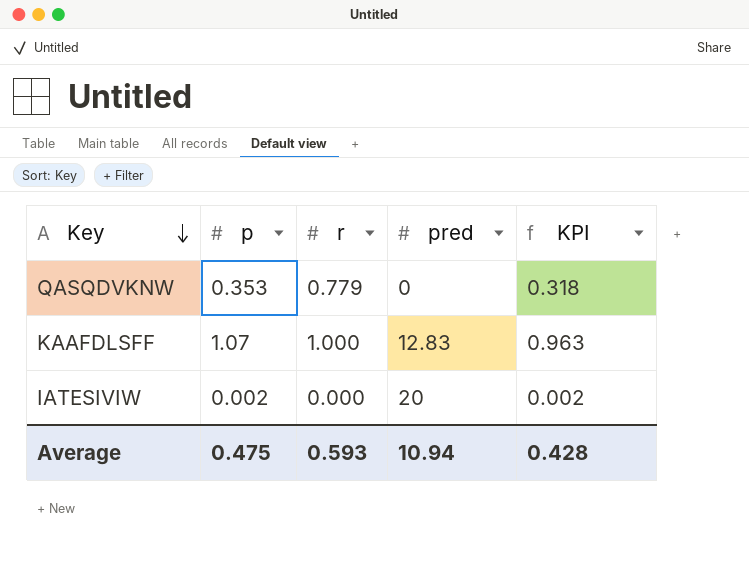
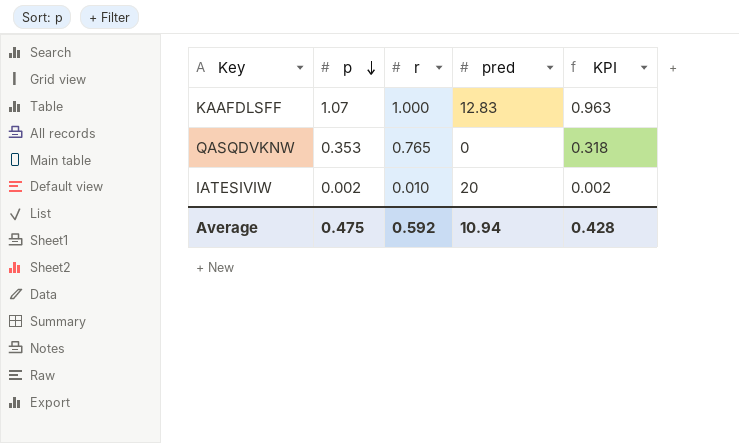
row order: Key descending -> p descending
QASQDVKNW | r: 0.779 -> 0.765
IATESIVIW | r: 0.000 -> 0.010
Average | r: 0.593 -> 0.592

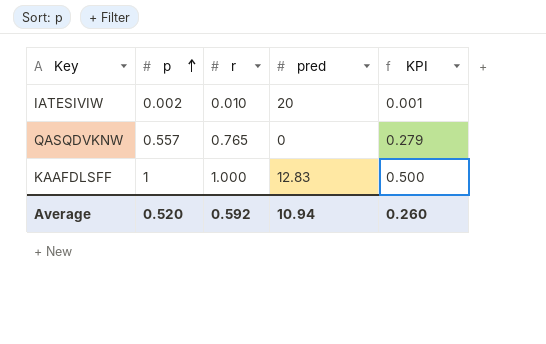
row order: p descending -> p ascending
column KPI | formula: [p] * 0.9 -> [p] * 0.5
QASQDVKNW | p: 0.353 -> 0.557
KAAFDLSFF | p: 1.07 -> 1
Average | p: 0.475 -> 0.520
Average | KPI: 0.428 -> 0.260

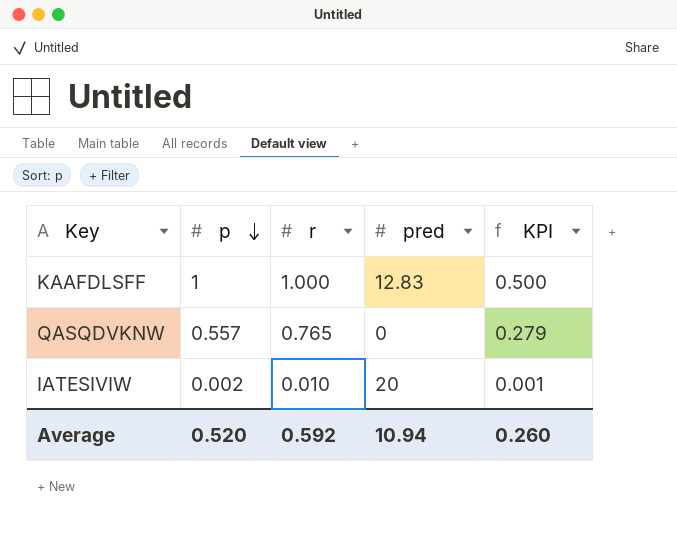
row order: p ascending -> p descending

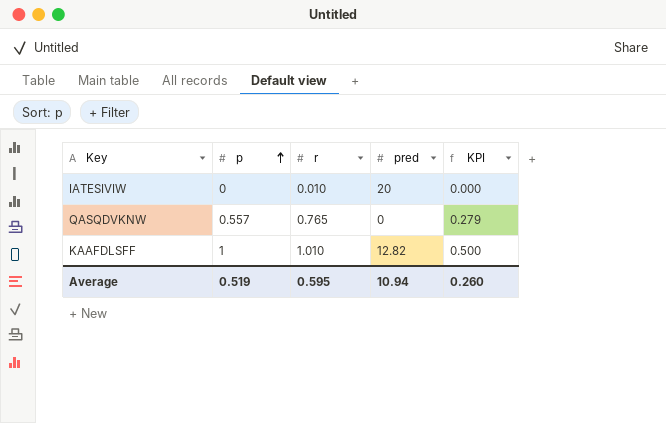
row order: p descending -> p ascending
IATESIVIW | p: 0.002 -> 0
IATESIVIW | KPI: 0.001 -> 0.000
KAAFDLSFF | r: 1.000 -> 1.010
KAAFDLSFF | pred: 12.83 -> 12.82
Average | p: 0.520 -> 0.519
Average | r: 0.592 -> 0.595

